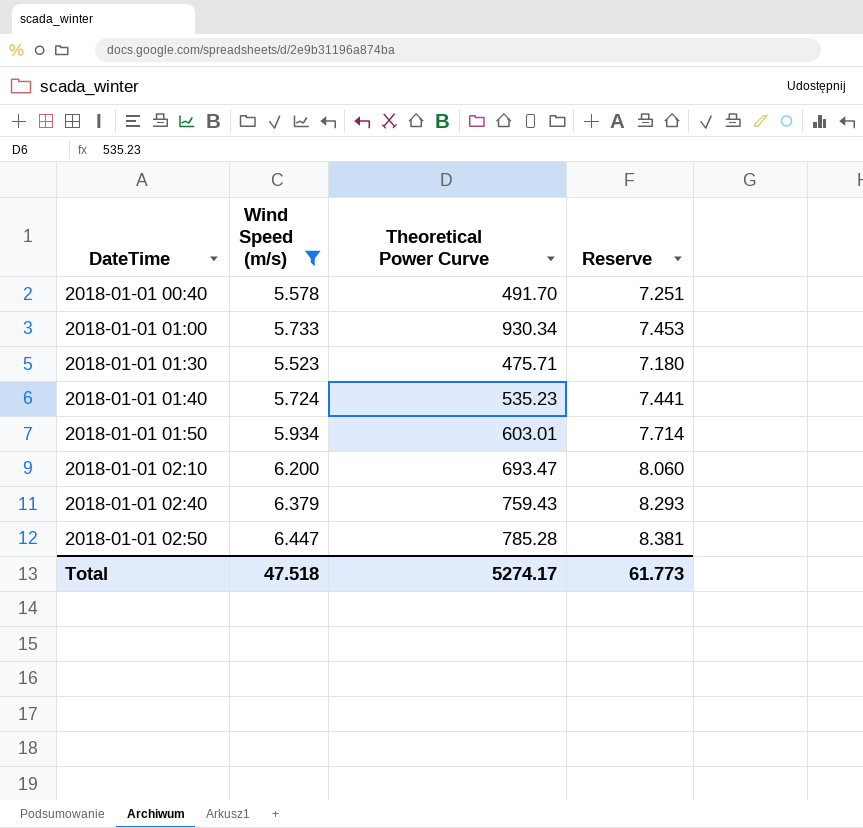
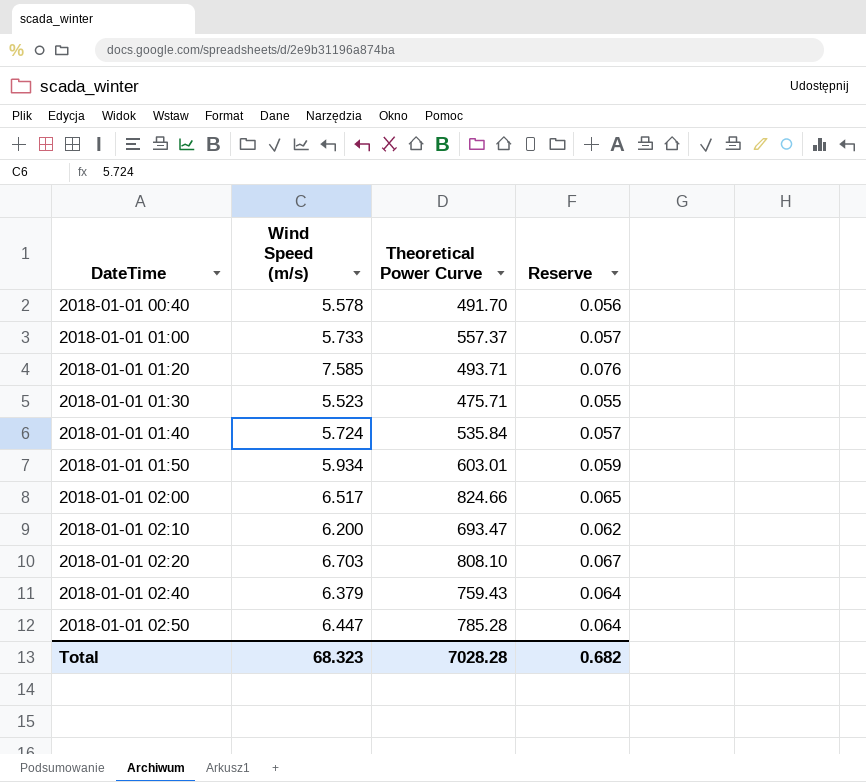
filter: Wind Speed (m/s) <= 6.447 -> none
column Reserve | formula: [Wind Speed (m/s)] * 1.3 -> [Wind Speed (m/s)] * 0.01
2018-01-01 01:00 | Theoretical Power Curve: 930.34 -> 557.37
2018-01-01 01:40 | Theoretical Power Curve: 535.23 -> 535.84
Total | Wind Speed (m/s): 47.518 -> 68.323
Total | Theoretical Power Curve: 5274.17 -> 7028.28
Total | Reserve: 61.773 -> 0.682

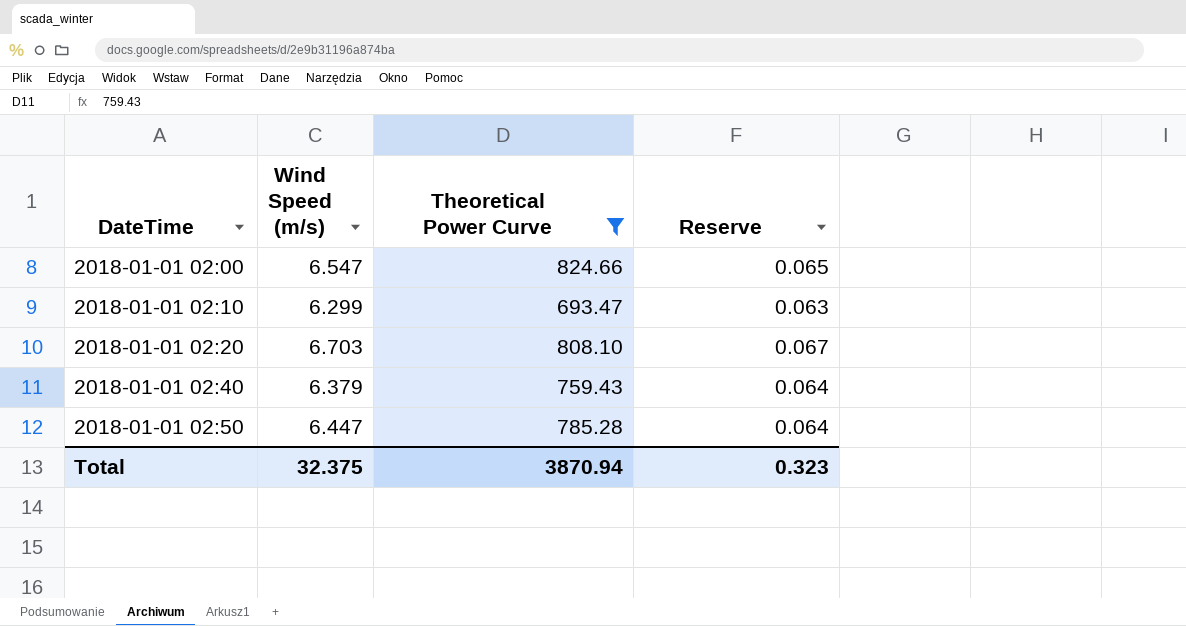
filter: none -> Theoretical Power Curve >= 693.47
2018-01-01 02:00 | Wind Speed (m/s): 6.517 -> 6.547
2018-01-01 02:10 | Wind Speed (m/s): 6.200 -> 6.299
2018-01-01 02:10 | Reserve: 0.062 -> 0.063
Total | Wind Speed (m/s): 68.323 -> 32.375
Total | Theoretical Power Curve: 7028.28 -> 3870.94
Total | Reserve: 0.682 -> 0.323

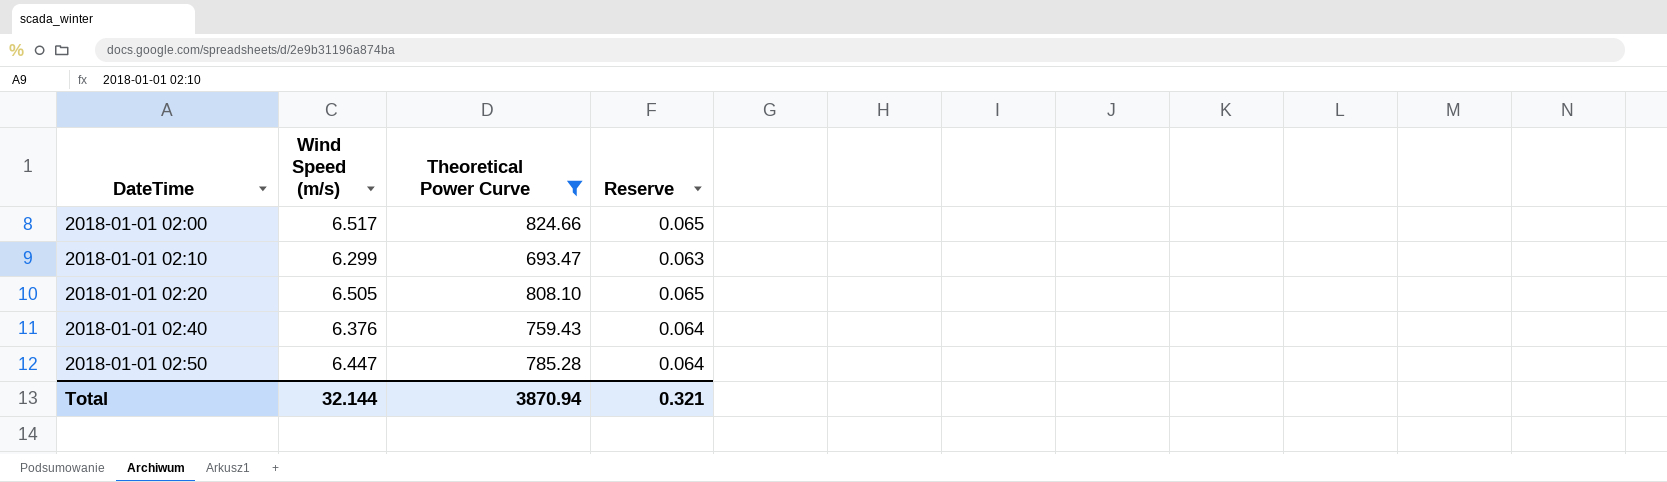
2018-01-01 02:00 | Wind Speed (m/s): 6.547 -> 6.517
2018-01-01 02:20 | Wind Speed (m/s): 6.703 -> 6.505
2018-01-01 02:20 | Reserve: 0.067 -> 0.065
2018-01-01 02:40 | Wind Speed (m/s): 6.379 -> 6.376
Total | Wind Speed (m/s): 32.375 -> 32.144
Total | Reserve: 0.323 -> 0.321

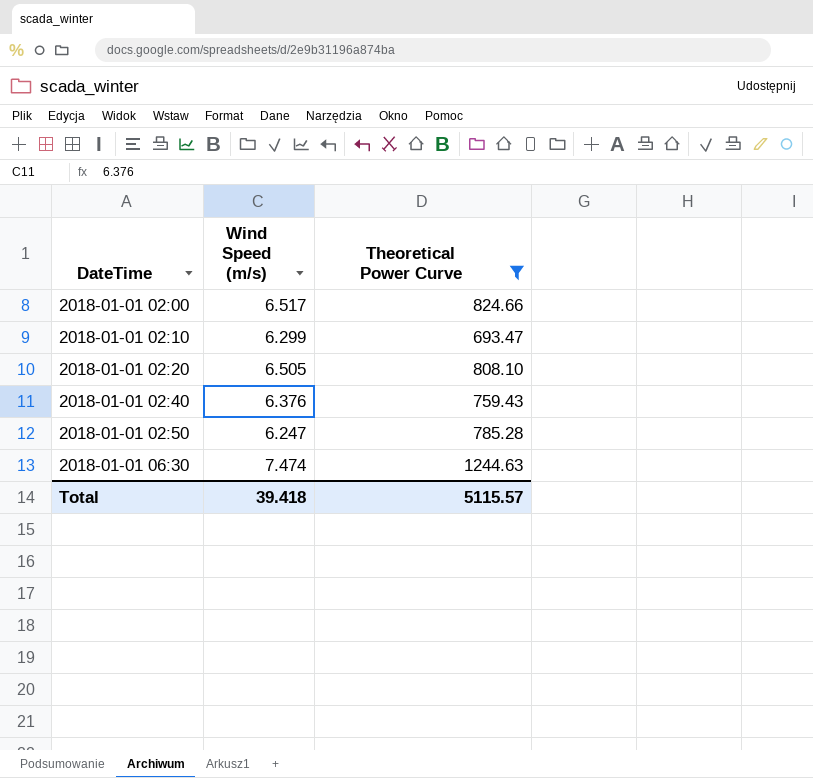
column Reserve | formula: [Wind Speed (m/s)] * 0.01 -> none
2018-01-01 02:50 | Wind Speed (m/s): 6.447 -> 6.247
row 2018-01-01 06:30: none -> 7.474 | 1244.63
Total | Wind Speed (m/s): 32.144 -> 39.418
Total | Theoretical Power Curve: 3870.94 -> 5115.57

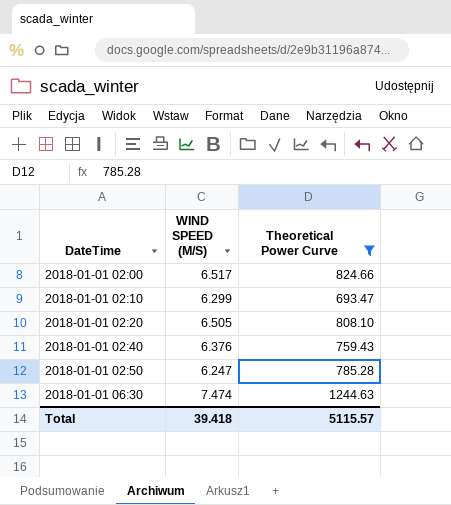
column name: Wind Speed (m/s) -> WIND SPEED (M/S)

